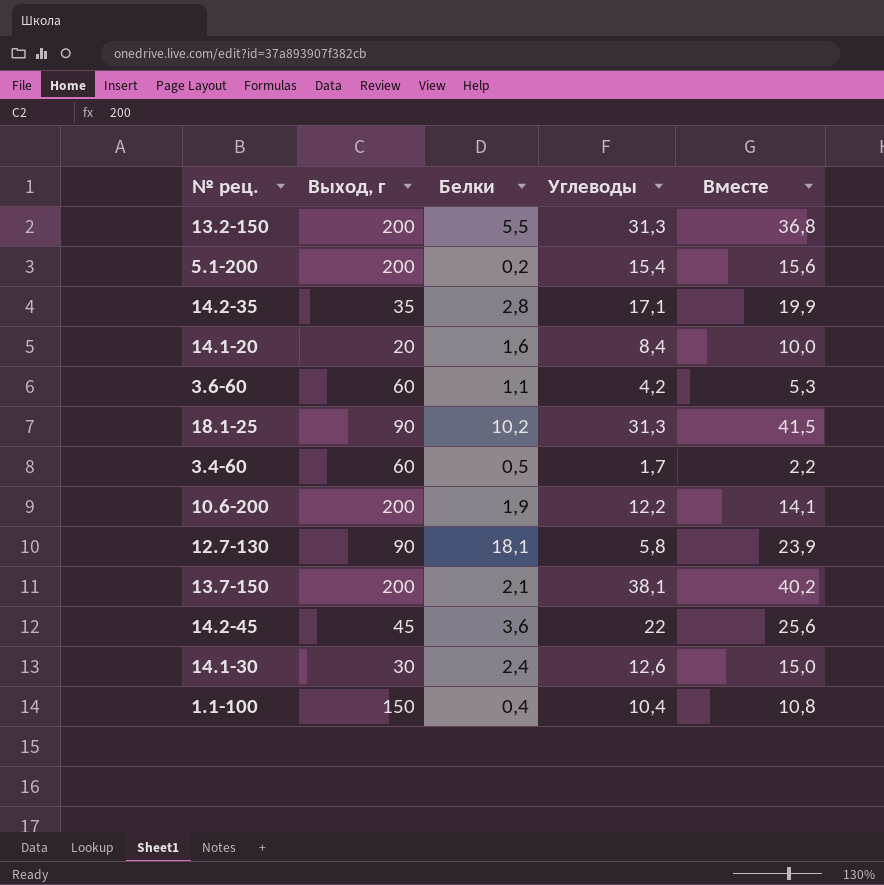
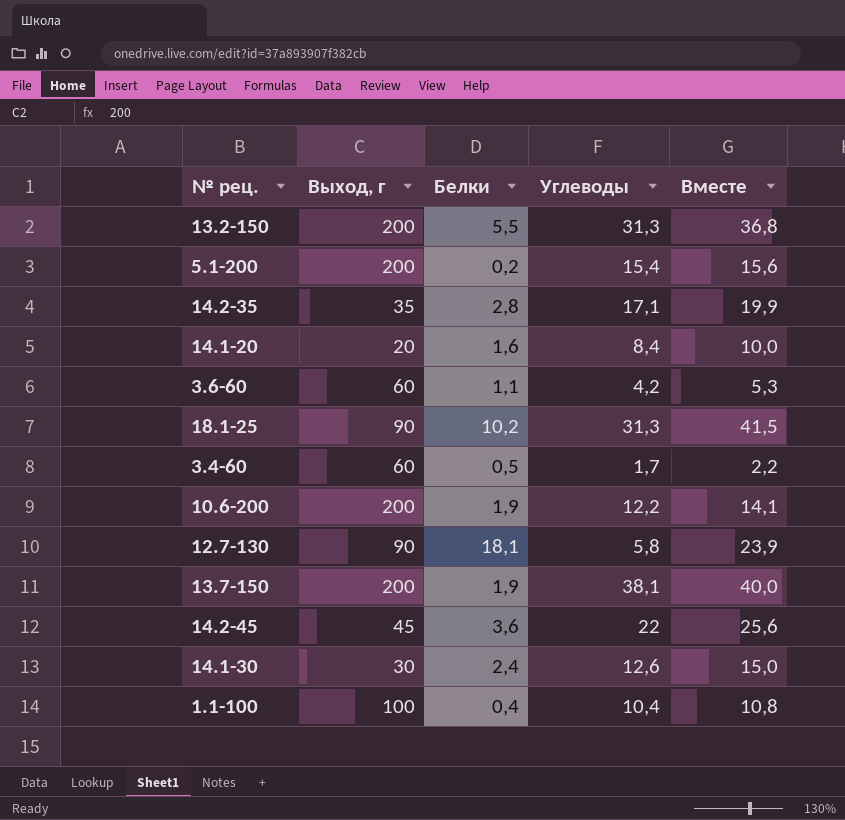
13.7-150 | Белки: 2,1 -> 1,9
13.7-150 | Вместе: 40,2 -> 40,0
1.1-100 | Выход, г: 150 -> 100

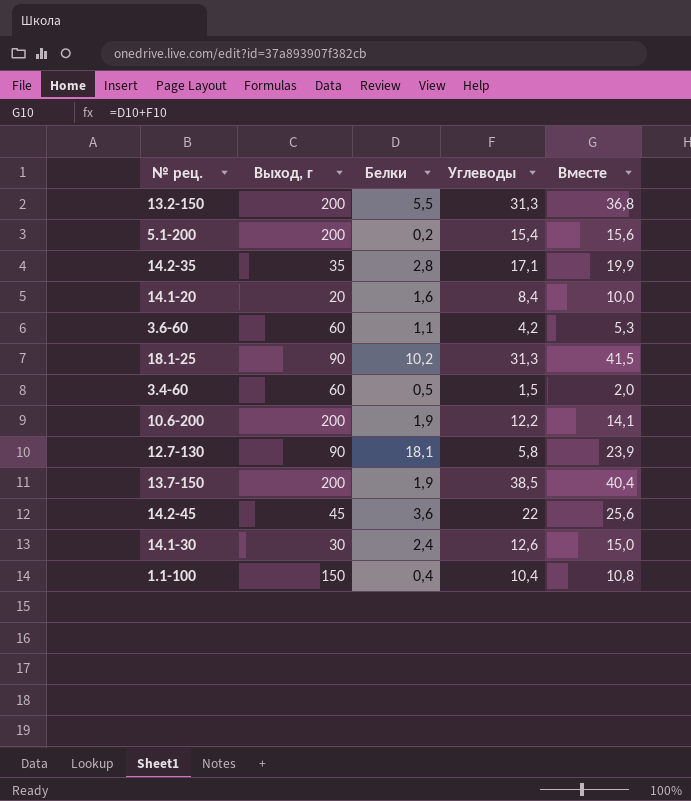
3.4-60 | Углеводы: 1,7 -> 1,5
3.4-60 | Вместе: 2,2 -> 2,0
13.7-150 | Углеводы: 38,1 -> 38,5
13.7-150 | Вместе: 40,0 -> 40,4
1.1-100 | Выход, г: 100 -> 150

